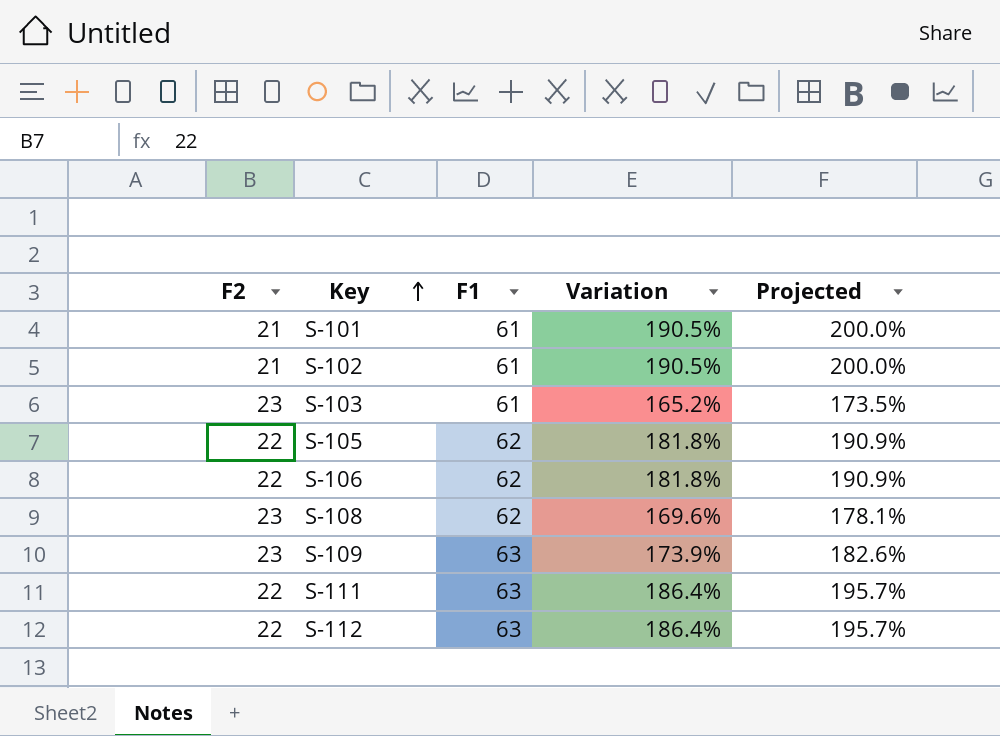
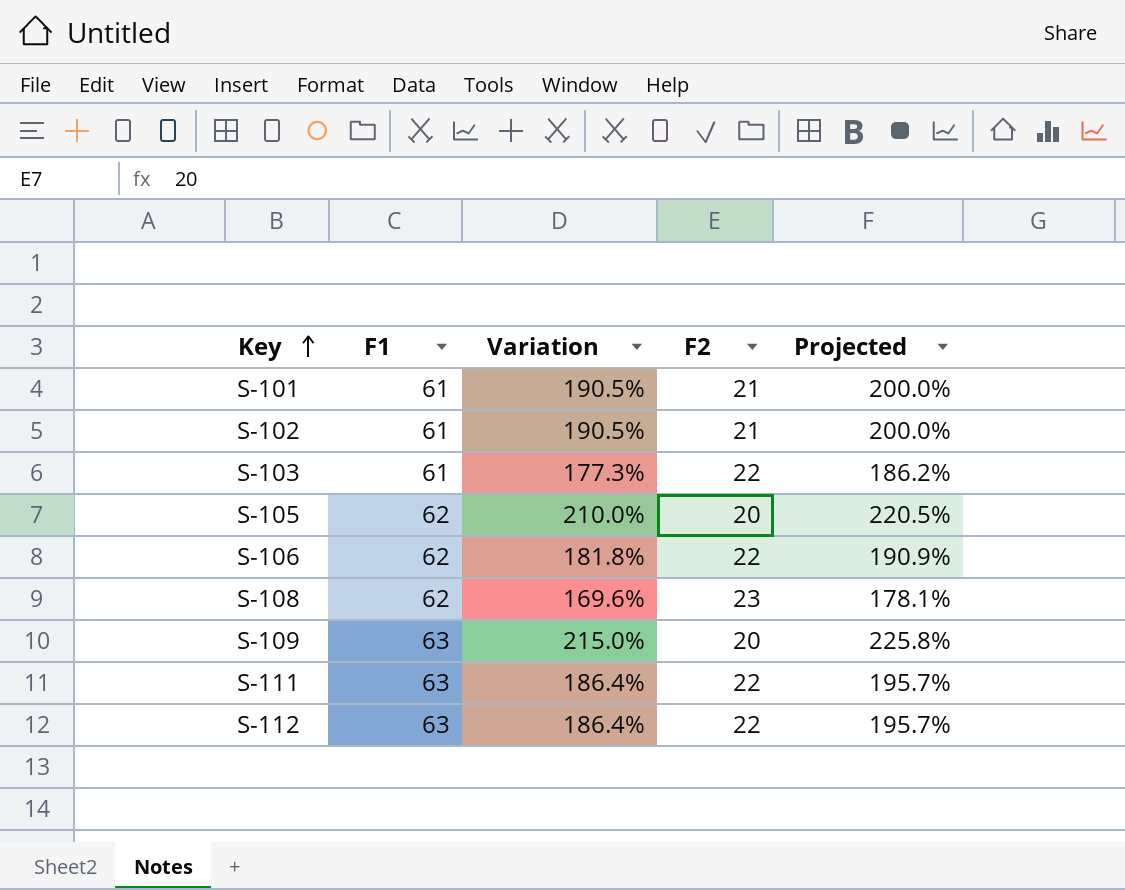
column F2 | position: 1 -> 4
S-103 | Variation: 165.2% -> 177.3%
S-103 | F2: 23 -> 22
S-103 | Projected: 173.5% -> 186.2%
S-105 | Variation: 181.8% -> 210.0%
S-105 | F2: 22 -> 20
S-105 | Projected: 190.9% -> 220.5%
S-109 | Variation: 173.9% -> 215.0%
S-109 | F2: 23 -> 20
S-109 | Projected: 182.6% -> 225.8%

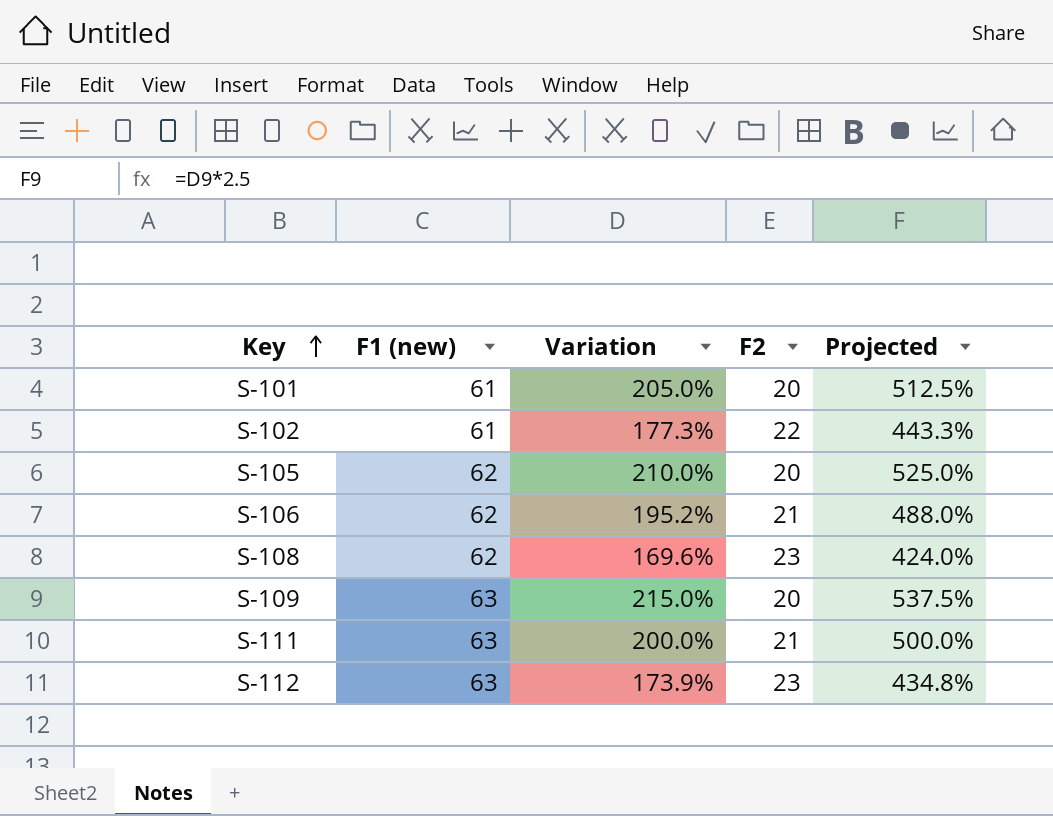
column name: F1 -> F1 (new)
column Projected | formula: [Variation] * 1.05 -> [Variation] * 2.5
row S-103: 61 | 177.3% | 22 | 186.2% -> none
S-101 | Variation: 190.5% -> 205.0%
S-101 | F2: 21 -> 20
S-102 | Variation: 190.5% -> 177.3%
S-102 | F2: 21 -> 22
S-106 | Variation: 181.8% -> 195.2%
S-106 | F2: 22 -> 21
S-111 | Variation: 186.4% -> 200.0%
S-111 | F2: 22 -> 21
S-112 | Variation: 186.4% -> 173.9%
S-112 | F2: 22 -> 23

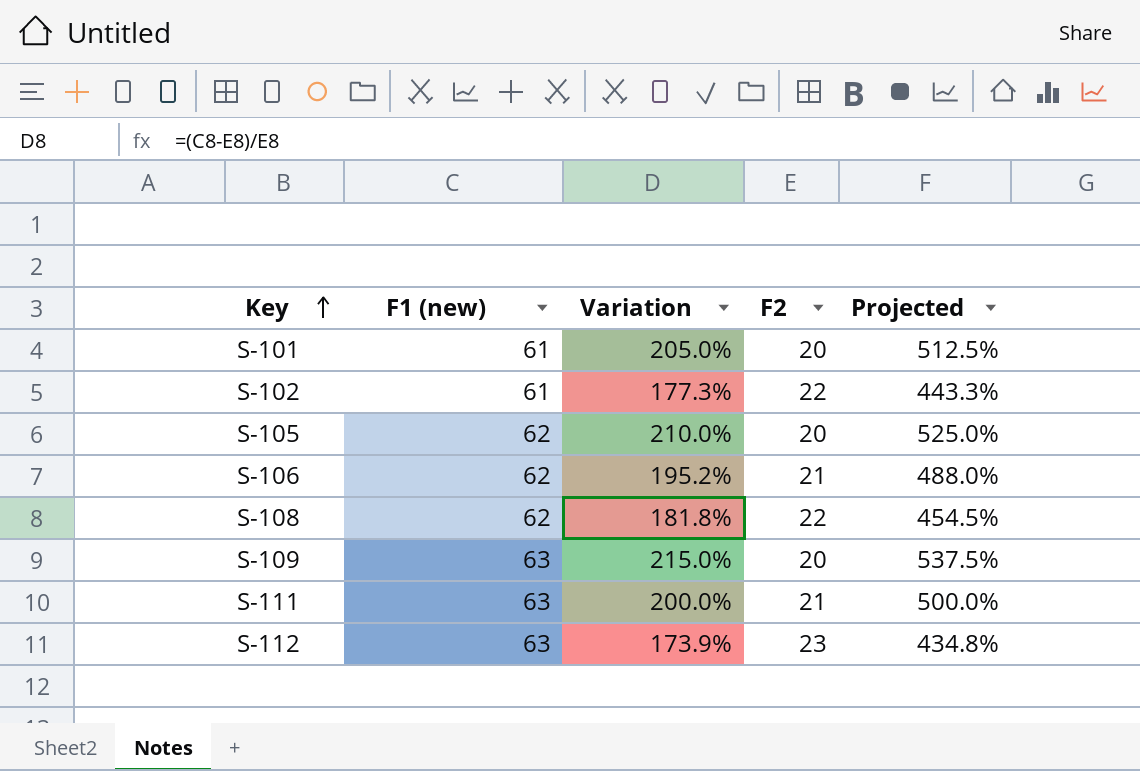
S-108 | Variation: 169.6% -> 181.8%
S-108 | F2: 23 -> 22
S-108 | Projected: 424.0% -> 454.5%

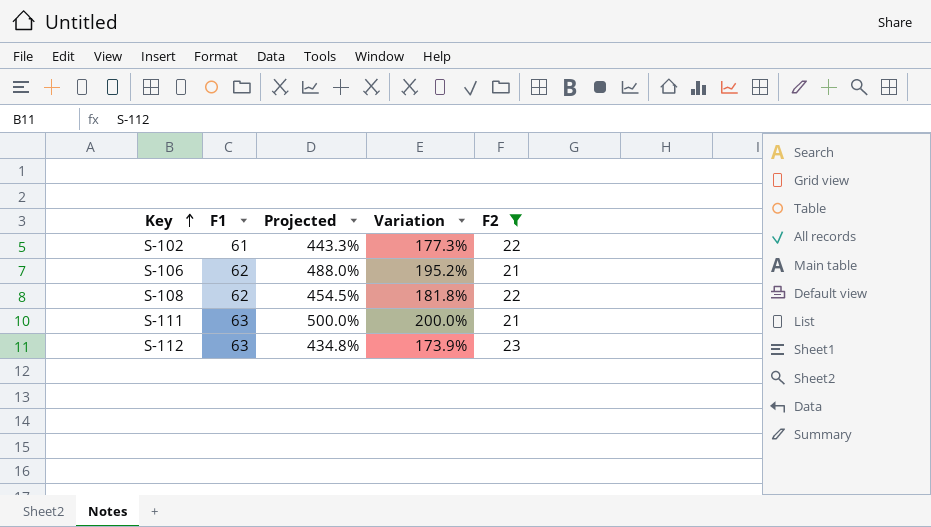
filter: none -> F2 != 20
column name: F1 (new) -> F1
column Projected | position: 5 -> 3

